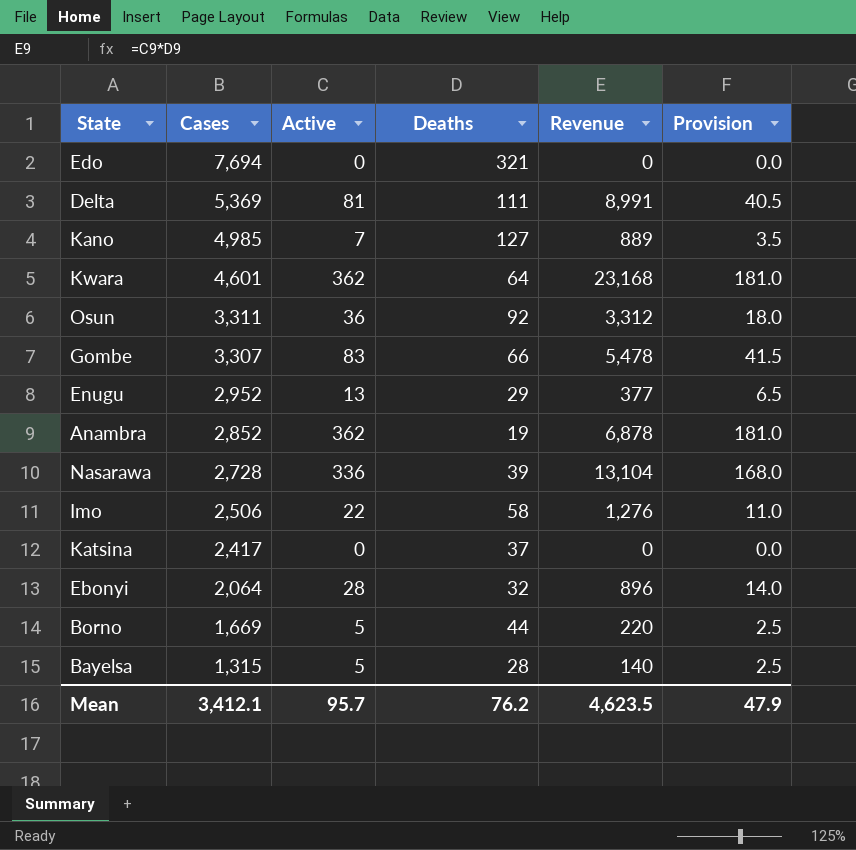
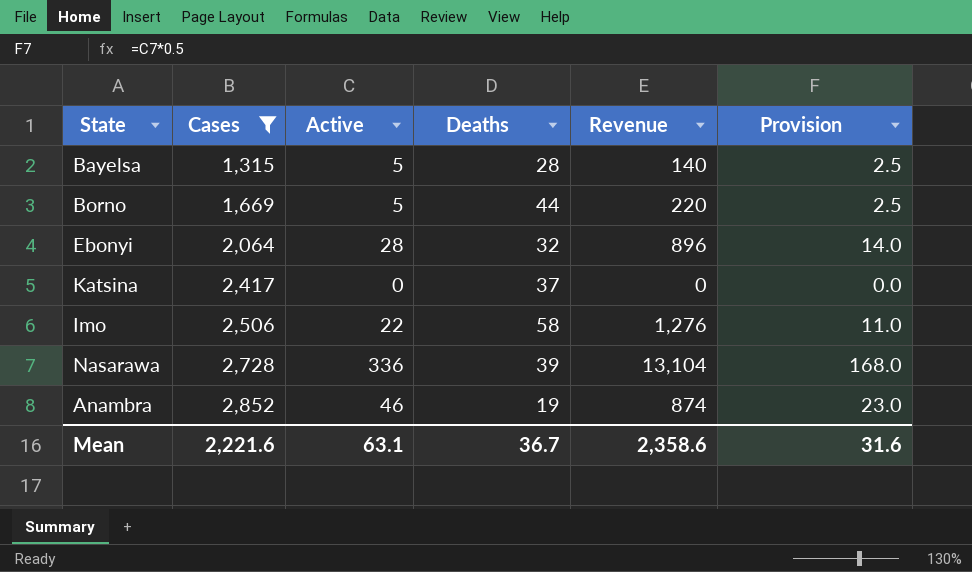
filter: none -> Cases <= 2,852
row order: Cases descending -> Cases ascending
Anambra | Active: 362 -> 46
Anambra | Revenue: 6,878 -> 874
Anambra | Provision: 181.0 -> 23.0
Mean | Cases: 3,412.1 -> 2,221.6
Mean | Active: 95.7 -> 63.1
Mean | Deaths: 76.2 -> 36.7
Mean | Revenue: 4,623.5 -> 2,358.6
Mean | Provision: 47.9 -> 31.6

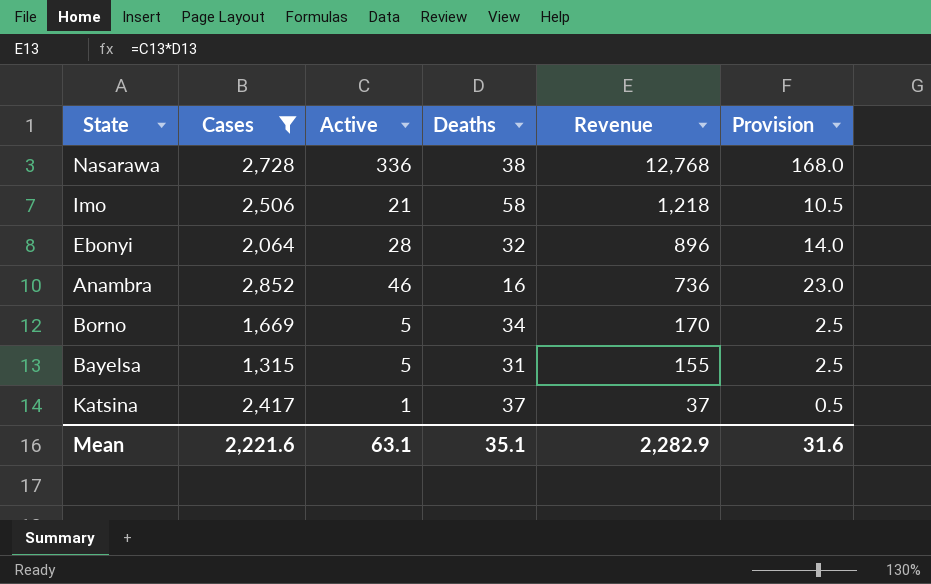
row order: Cases ascending -> Revenue descending
Nasarawa | Deaths: 39 -> 38
Nasarawa | Revenue: 13,104 -> 12,768
Imo | Active: 22 -> 21
Imo | Revenue: 1,276 -> 1,218
Imo | Provision: 11.0 -> 10.5
Anambra | Deaths: 19 -> 16
Anambra | Revenue: 874 -> 736
Borno | Deaths: 44 -> 34
Borno | Revenue: 220 -> 170
Bayelsa | Deaths: 28 -> 31
Bayelsa | Revenue: 140 -> 155
Katsina | Active: 0 -> 1
Katsina | Revenue: 0 -> 37
Katsina | Provision: 0.0 -> 0.5
Mean | Deaths: 36.7 -> 35.1
Mean | Revenue: 2,358.6 -> 2,282.9

